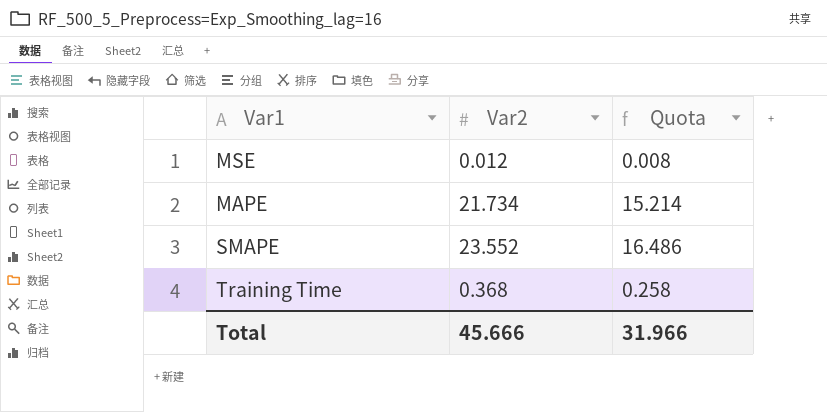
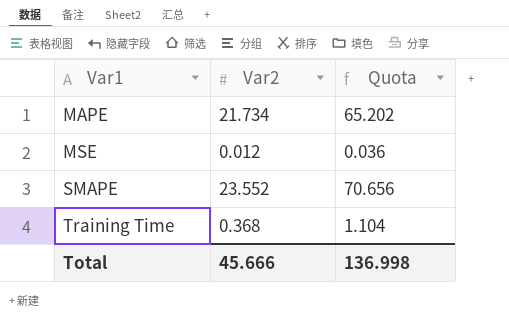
row order: none -> Var1 ascending
column Quota | formula: [Var2] * 0.7 -> [Var2] * 3
Total | Quota: 31.966 -> 136.998

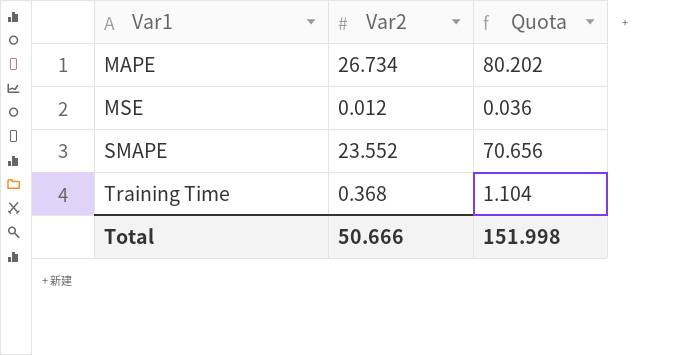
MAPE | Var2: 21.734 -> 26.734
MAPE | Quota: 65.202 -> 80.202
Total | Var2: 45.666 -> 50.666
Total | Quota: 136.998 -> 151.998

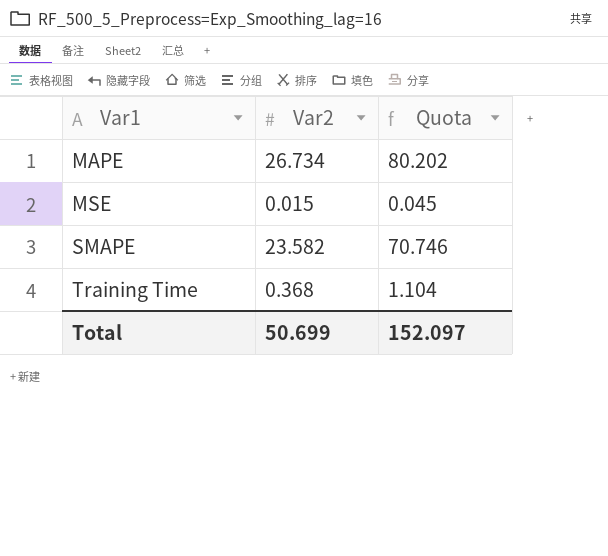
MSE | Var2: 0.012 -> 0.015
MSE | Quota: 0.036 -> 0.045
SMAPE | Var2: 23.552 -> 23.582
SMAPE | Quota: 70.656 -> 70.746
Total | Var2: 50.666 -> 50.699
Total | Quota: 151.998 -> 152.097

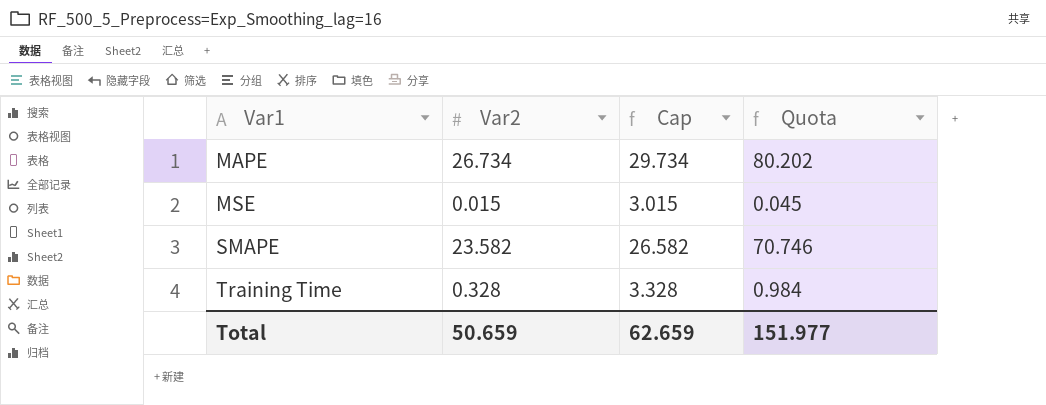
column Cap | formula: none -> [Var2] + 3
Training Time | Var2: 0.368 -> 0.328
Training Time | Quota: 1.104 -> 0.984
Total | Var2: 50.699 -> 50.659
Total | Quota: 152.097 -> 151.977

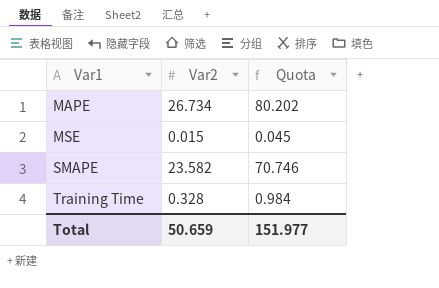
column Cap | formula: [Var2] + 3 -> none

